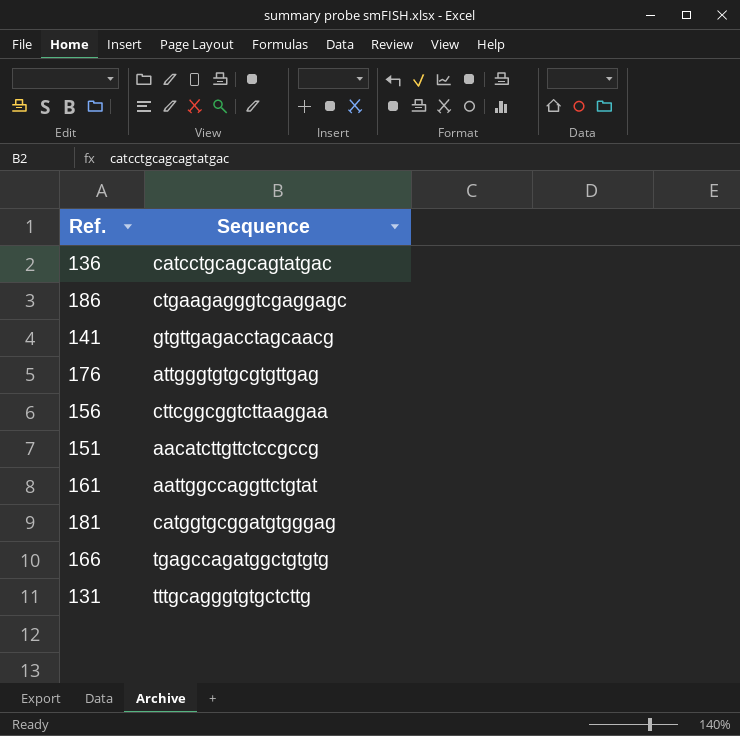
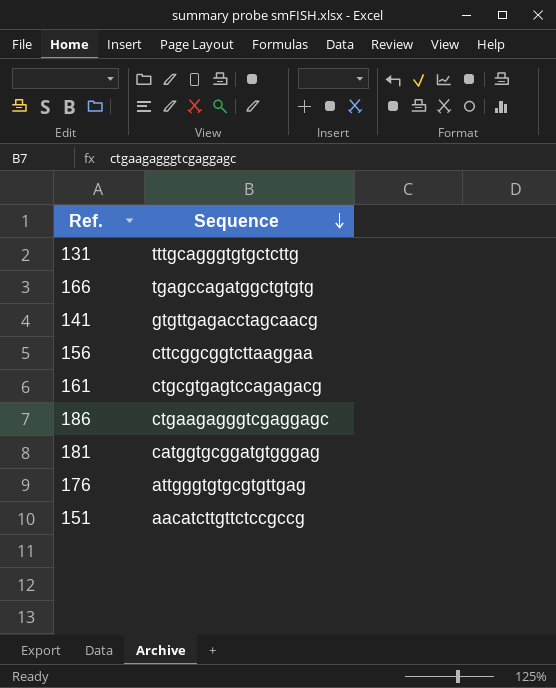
row order: none -> Sequence descending
row 136: catcctgcagcagtatgac -> none
161 | Sequence: aattggccaggttctgtat -> ctgcgtgagtccagagacg

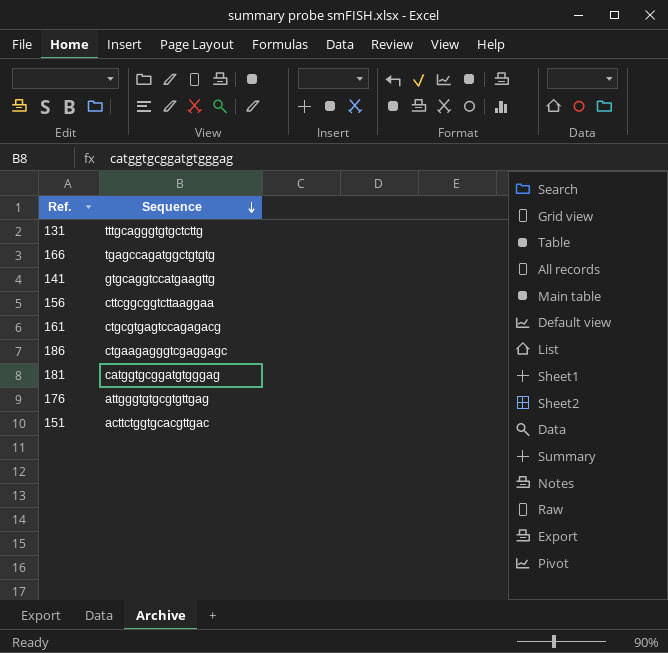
141 | Sequence: gtgttgagacctagcaacg -> gtgcaggtccatgaagttg
151 | Sequence: aacatcttgttctccgccg -> acttctggtgcacgttgac

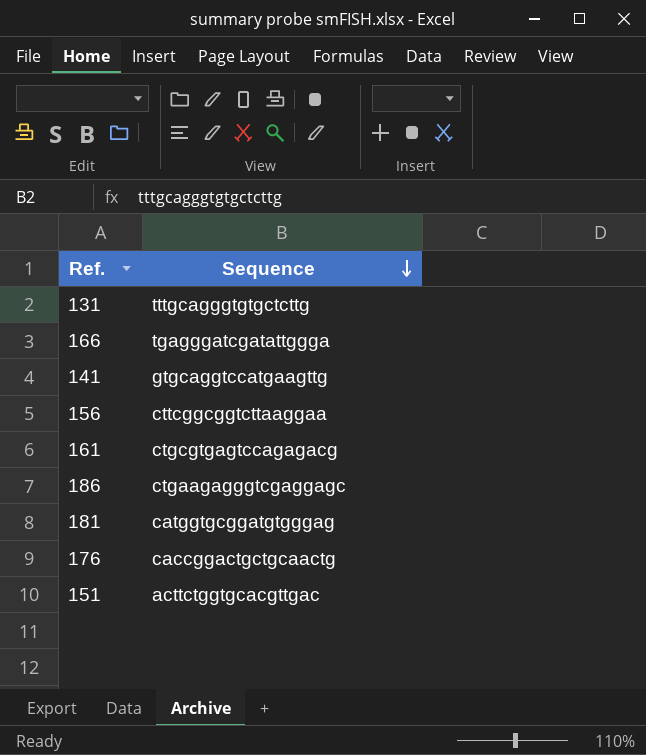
166 | Sequence: tgagccagatggctgtgtg -> tgagggatcgatattggga
176 | Sequence: attgggtgtgcgtgttgag -> caccggactgctgcaactg

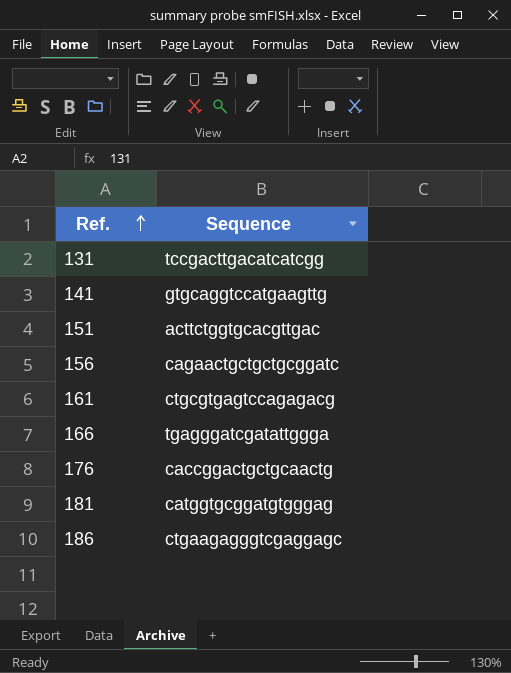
row order: Sequence descending -> Ref. ascending
131 | Sequence: tttgcagggtgtgctcttg -> tccgacttgacatcatcgg
156 | Sequence: cttcggcggtcttaaggaa -> cagaactgctgctgcggatc

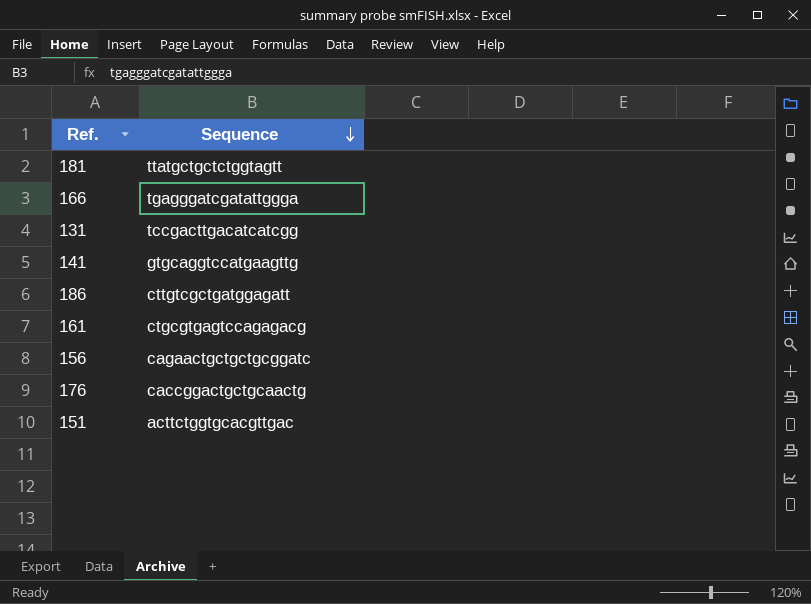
row order: Ref. ascending -> Sequence descending
181 | Sequence: catggtgcggatgtgggag -> ttatgctgctctggtagtt
186 | Sequence: ctgaagagggtcgaggagc -> cttgtcgctgatggagatt

